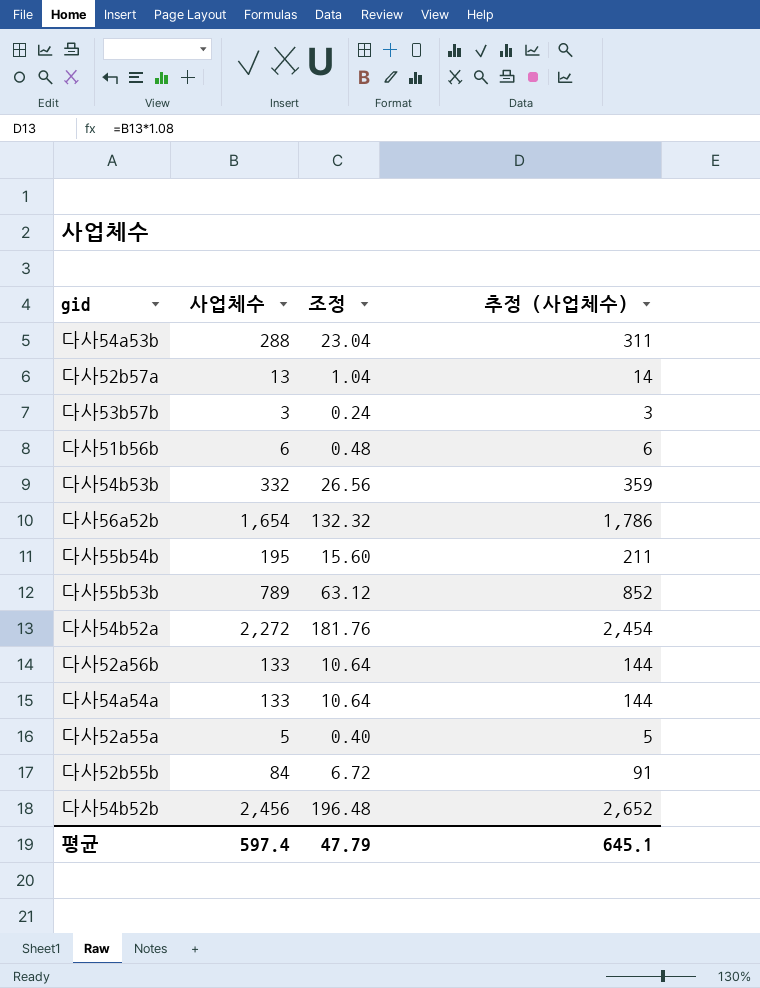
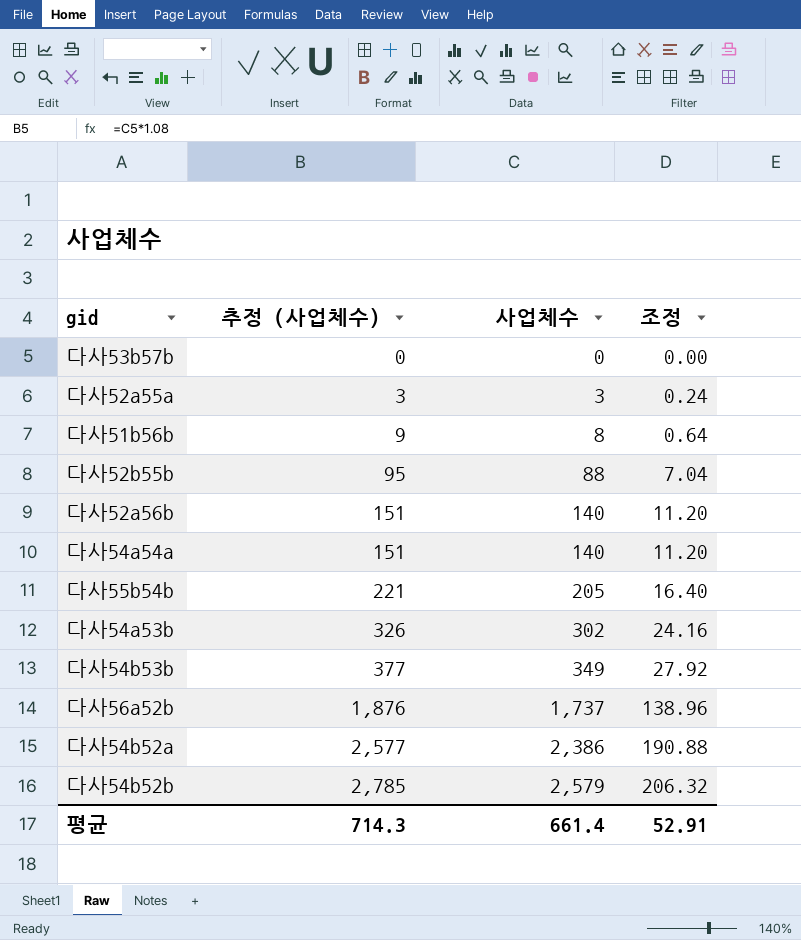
row order: none -> 추정 (사업체수) ascending
column 추정 (사업체수) | position: 4 -> 2
row 다사52b57a: 13 | 1.04 | 14 -> none
row 다사55b53b: 789 | 63.12 | 852 -> none
다사53b57b | 추정 (사업체수): 3 -> 0
다사53b57b | 사업체수: 3 -> 0
다사53b57b | 조정: 0.24 -> 0.00
다사52a55a | 추정 (사업체수): 5 -> 3
다사52a55a | 사업체수: 5 -> 3
다사52a55a | 조정: 0.40 -> 0.24
다사51b56b | 추정 (사업체수): 6 -> 9
다사51b56b | 사업체수: 6 -> 8
다사51b56b | 조정: 0.48 -> 0.64
다사52b55b | 추정 (사업체수): 91 -> 95
다사52b55b | 사업체수: 84 -> 88
다사52b55b | 조정: 6.72 -> 7.04
다사52a56b | 추정 (사업체수): 144 -> 151
다사52a56b | 사업체수: 133 -> 140
다사52a56b | 조정: 10.64 -> 11.20
다사54a54a | 추정 (사업체수): 144 -> 151
다사54a54a | 사업체수: 133 -> 140
다사54a54a | 조정: 10.64 -> 11.20
다사55b54b | 추정 (사업체수): 211 -> 221
다사55b54b | 사업체수: 195 -> 205
다사55b54b | 조정: 15.60 -> 16.40
다사54a53b | 추정 (사업체수): 311 -> 326
다사54a53b | 사업체수: 288 -> 302
다사54a53b | 조정: 23.04 -> 24.16
다사54b53b | 추정 (사업체수): 359 -> 377
다사54b53b | 사업체수: 332 -> 349
다사54b53b | 조정: 26.56 -> 27.92
다사56a52b | 추정 (사업체수): 1,786 -> 1,876
다사56a52b | 사업체수: 1,654 -> 1,737
다사56a52b | 조정: 132.32 -> 138.96
다사54b52a | 추정 (사업체수): 2,454 -> 2,577
다사54b52a | 사업체수: 2,272 -> 2,386
다사54b52a | 조정: 181.76 -> 190.88
다사54b52b | 추정 (사업체수): 2,652 -> 2,785
다사54b52b | 사업체수: 2,456 -> 2,579
다사54b52b | 조정: 196.48 -> 206.32
평균 | 추정 (사업체수): 645.1 -> 714.3
평균 | 사업체수: 597.4 -> 661.4
평균 | 조정: 47.79 -> 52.91

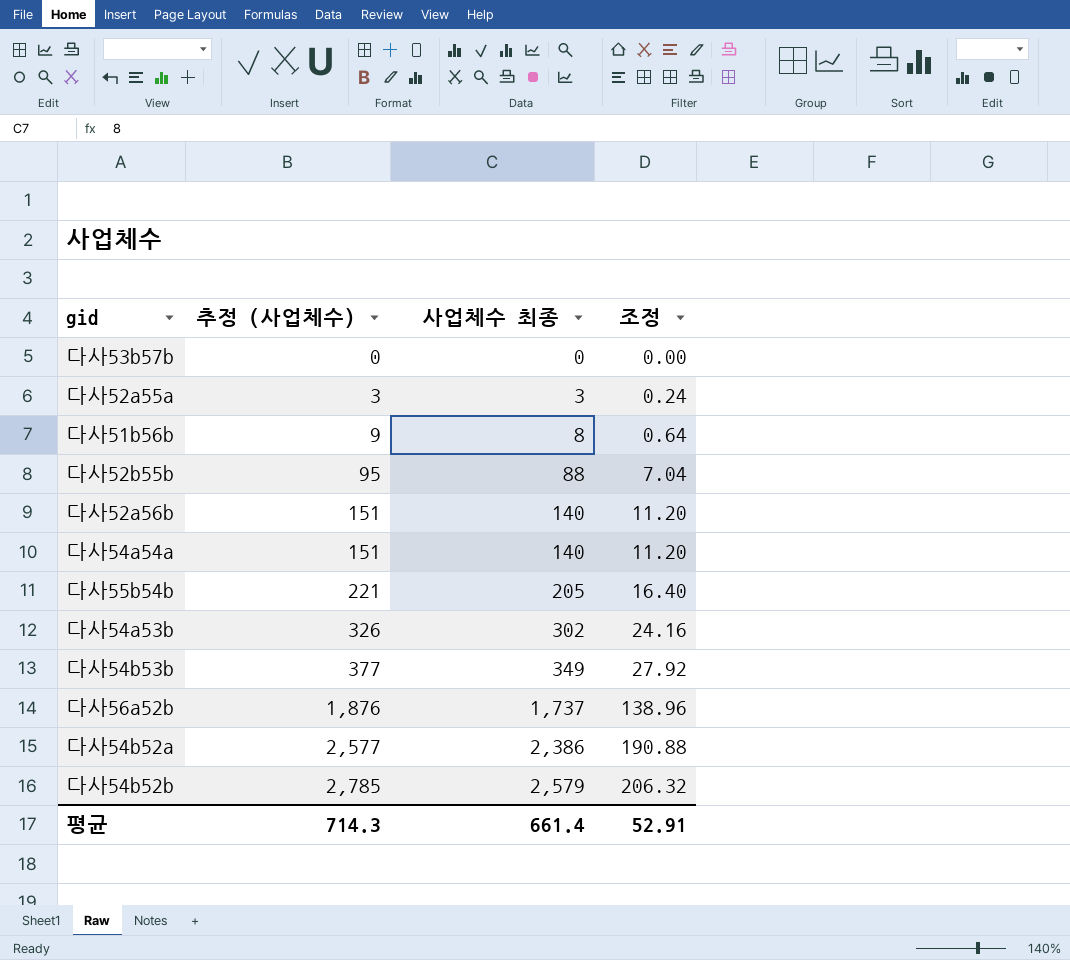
column name: 사업체수 -> 사업체수 최종

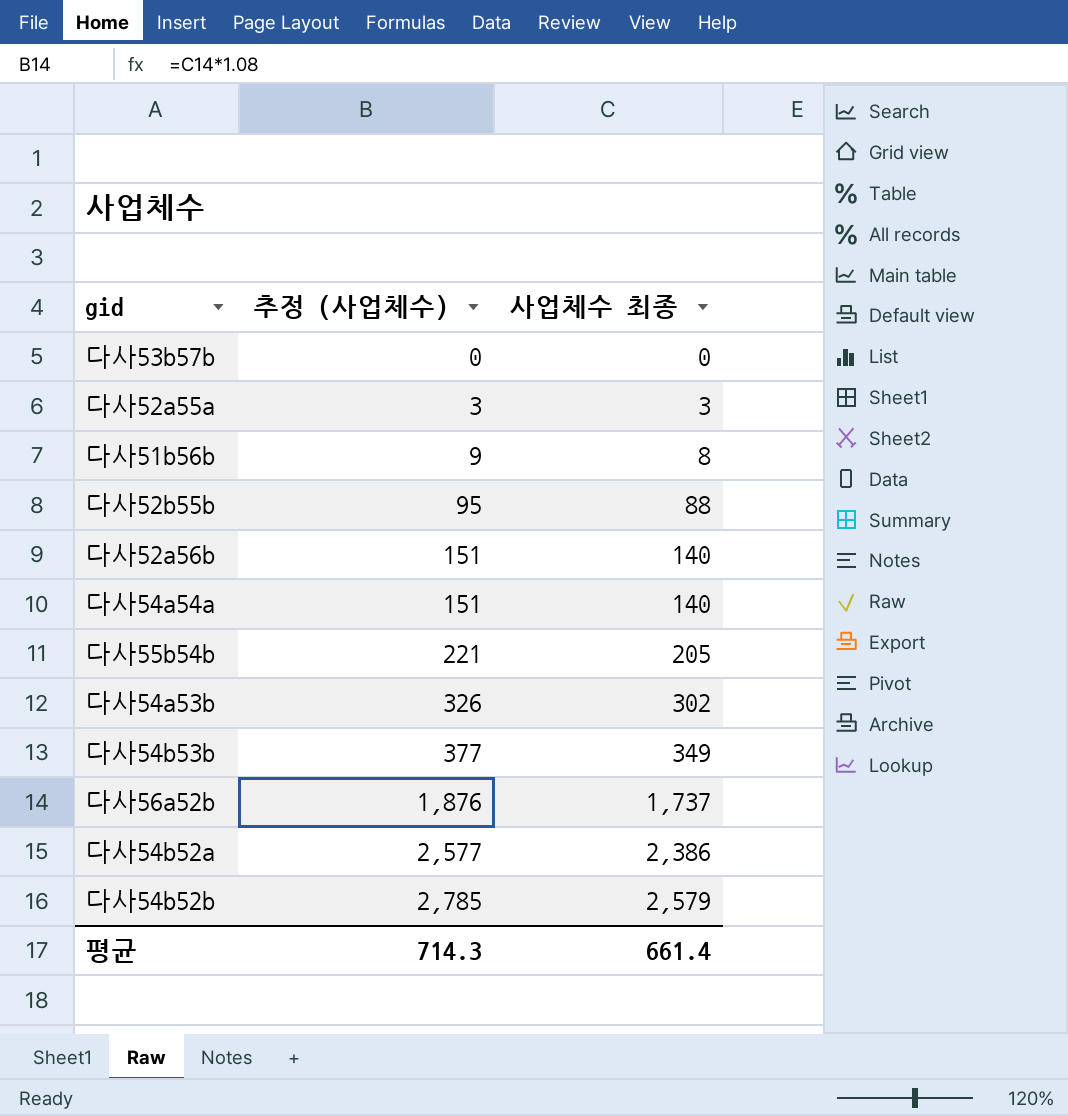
column 조정 | formula: [사업체수 최종] * 0.08 -> none

